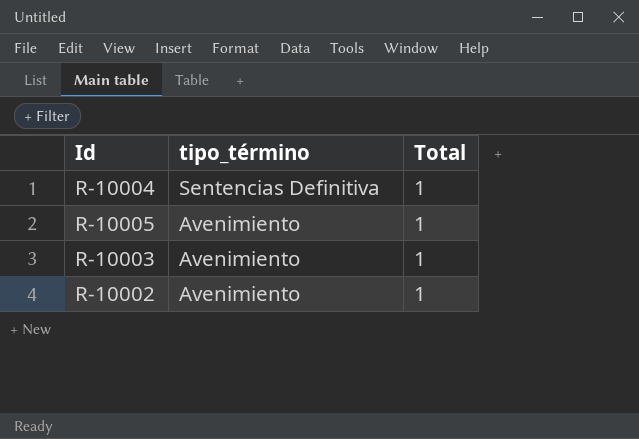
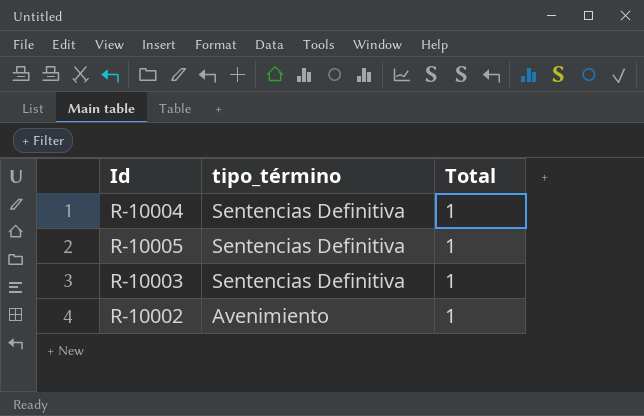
R-10005 | tipo_término: Avenimiento -> Sentencias Definitiva
R-10003 | tipo_término: Avenimiento -> Sentencias Definitiva

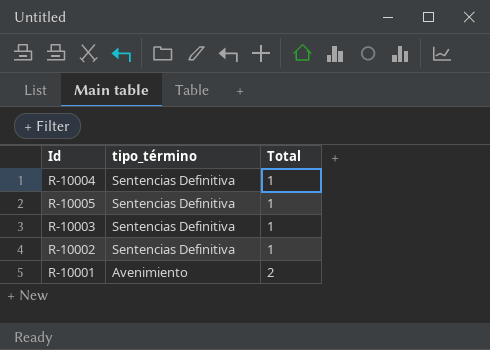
R-10002 | tipo_término: Avenimiento -> Sentencias Definitiva
row R-10001: none -> Avenimiento | 2

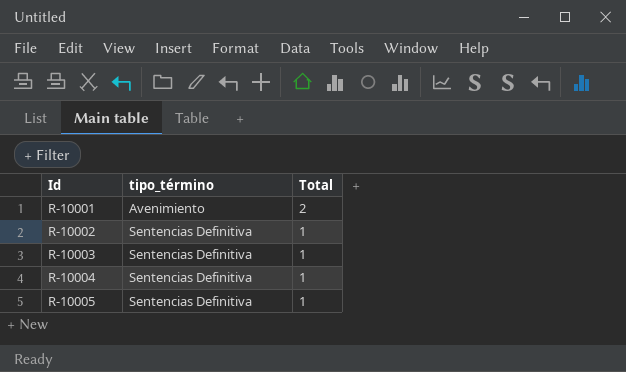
row order: tipo_término descending -> Id ascending

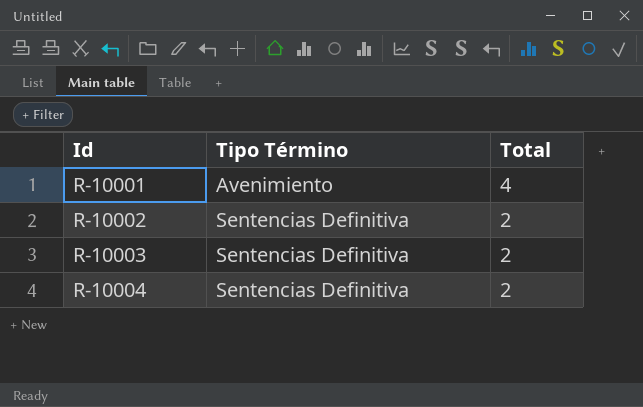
column name: tipo_término -> Tipo Término
row R-10005: Sentencias Definitiva | 1 -> none
R-10001 | Total: 2 -> 4
R-10002 | Total: 1 -> 2
R-10003 | Total: 1 -> 2
R-10004 | Total: 1 -> 2

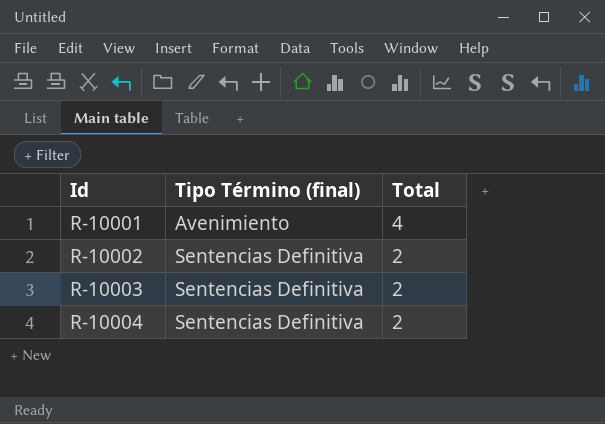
column name: Tipo Término -> Tipo Término (final)

